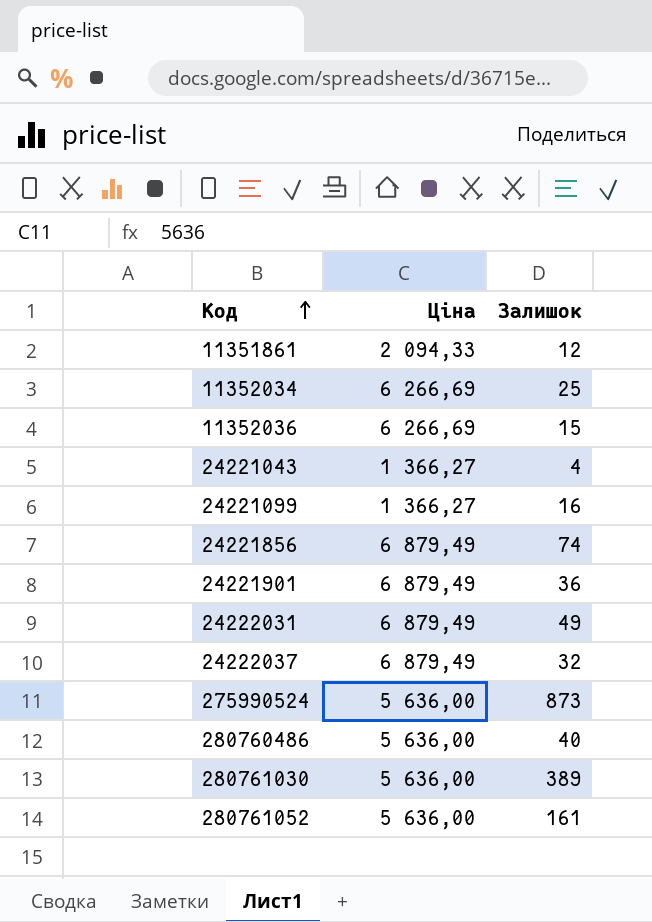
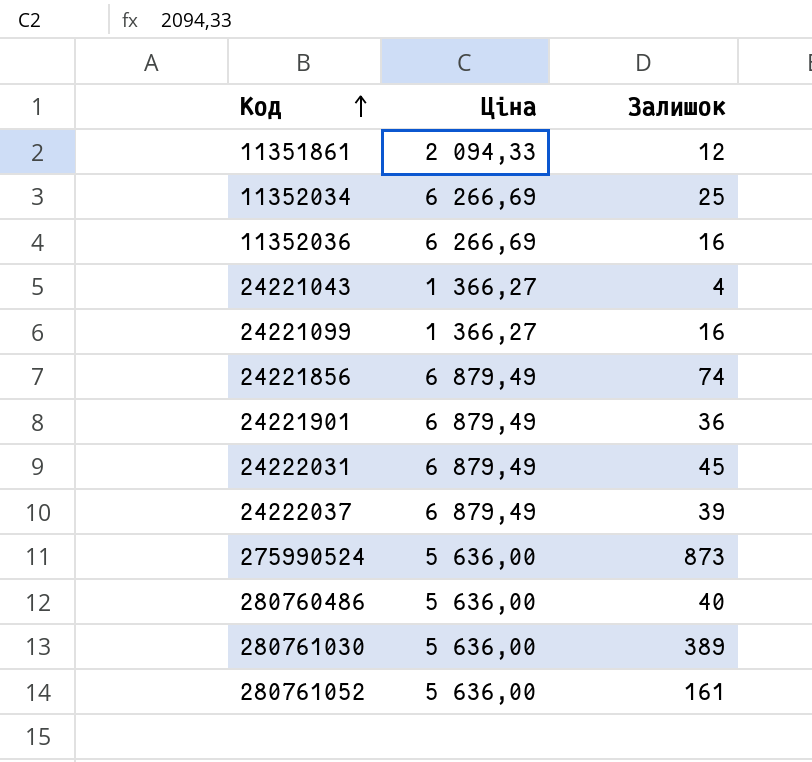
11352036 | Залишок: 15 -> 16
24222031 | Залишок: 49 -> 45
24222037 | Залишок: 32 -> 39

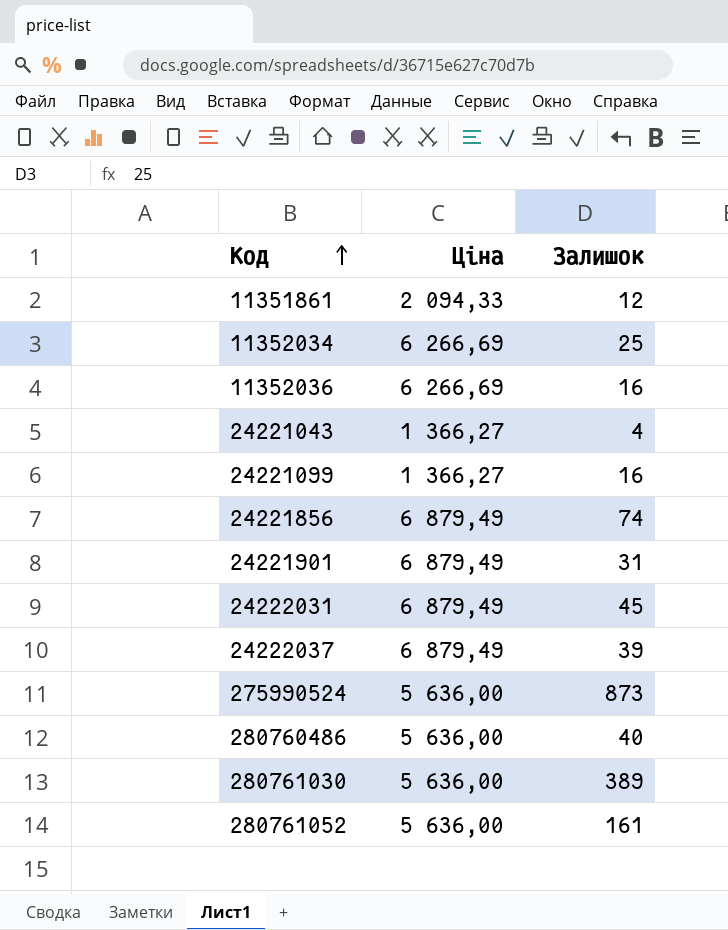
24221901 | Залишок: 36 -> 31

